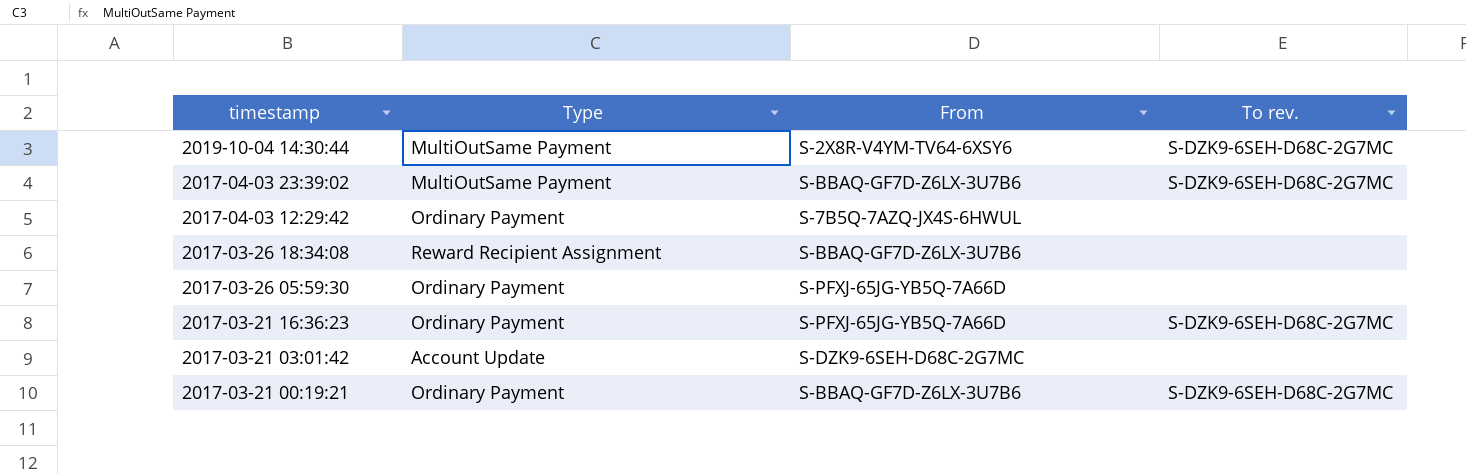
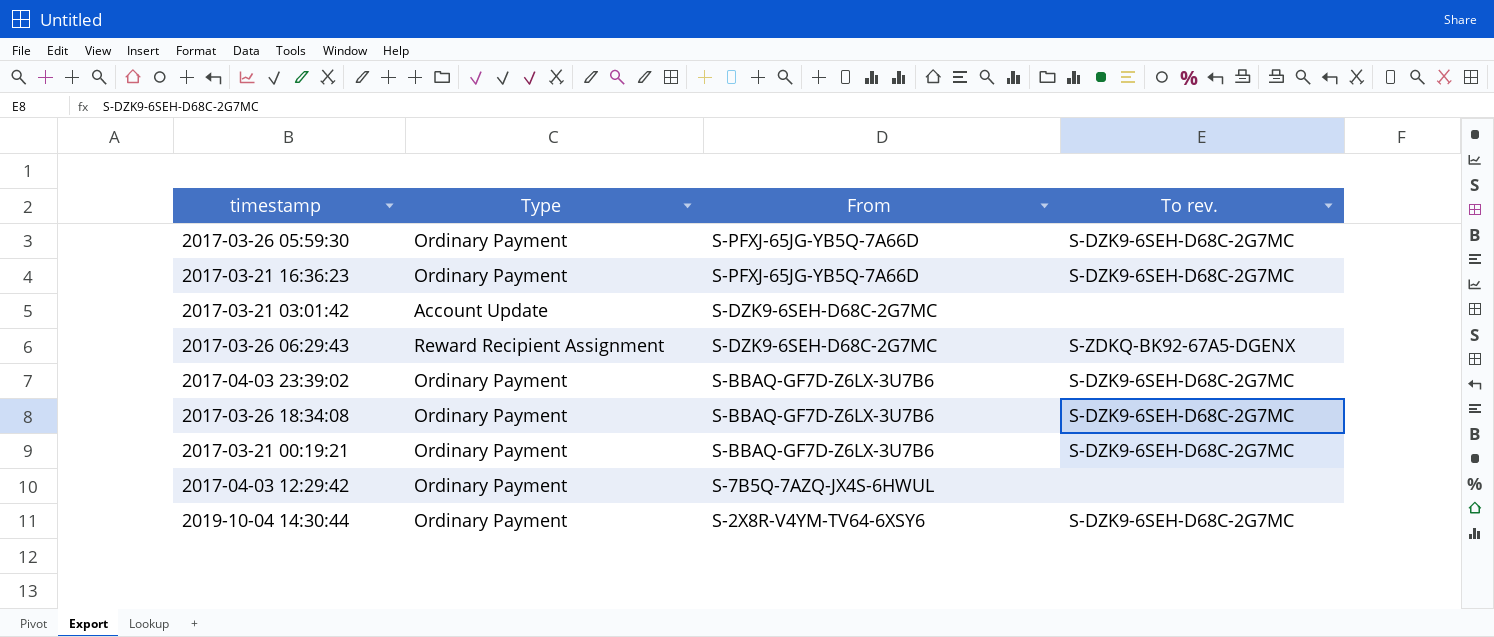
row order: timestamp descending -> From descending
2017-03-26 05:59:30 | To rev.: none -> S-DZK9-6SEH-D68C-2G7MC
row 2017-03-26 06:29:43: none -> Reward Recipient Assignment | S-DZK9-6SEH-D68C-2G7MC | S-ZDKQ-BK92-67A5-DGENX
2017-04-03 23:39:02 | Type: MultiOutSame Payment -> Ordinary Payment
2017-03-26 18:34:08 | Type: Reward Recipient Assignment -> Ordinary Payment
2017-03-26 18:34:08 | To rev.: none -> S-DZK9-6SEH-D68C-2G7MC
2019-10-04 14:30:44 | Type: MultiOutSame Payment -> Ordinary Payment

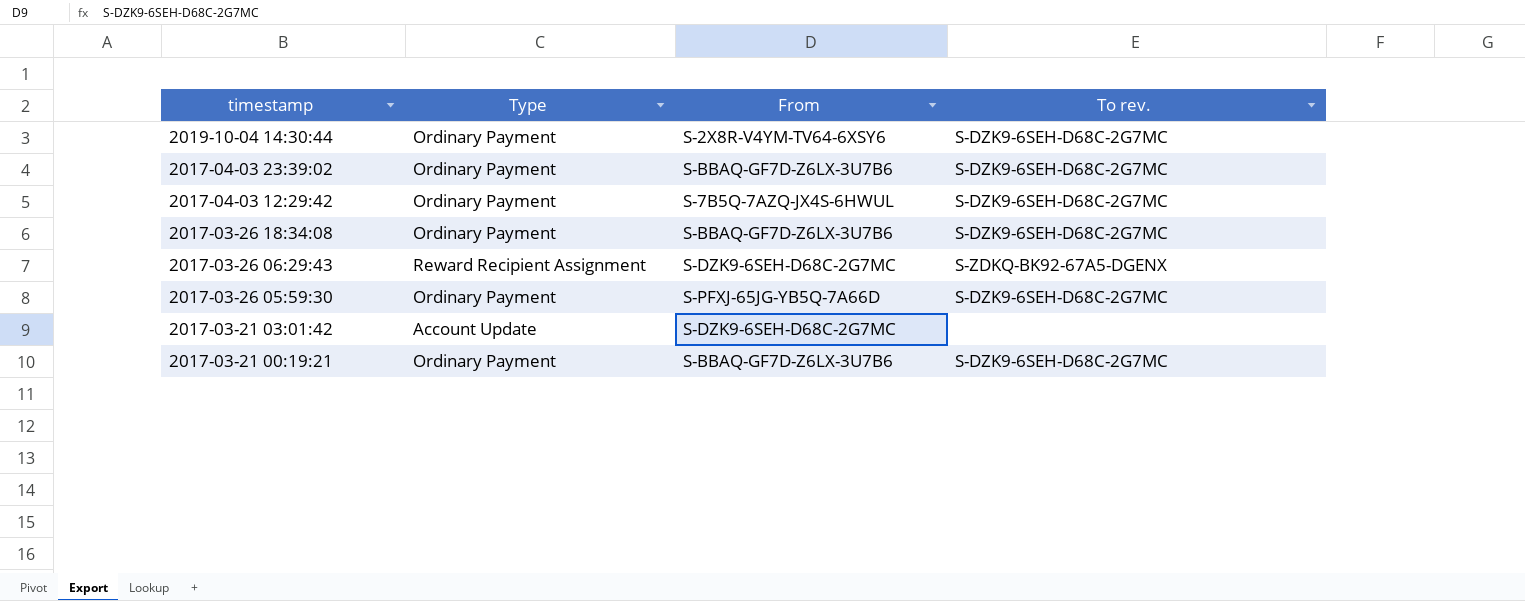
row order: From descending -> timestamp descending
row 2017-03-21 16:36:23: Ordinary Payment | S-PFXJ-65JG-YB5Q-7A66D | S-DZK9-6SEH-D68C-2G7MC -> none
2017-04-03 12:29:42 | To rev.: none -> S-DZK9-6SEH-D68C-2G7MC

